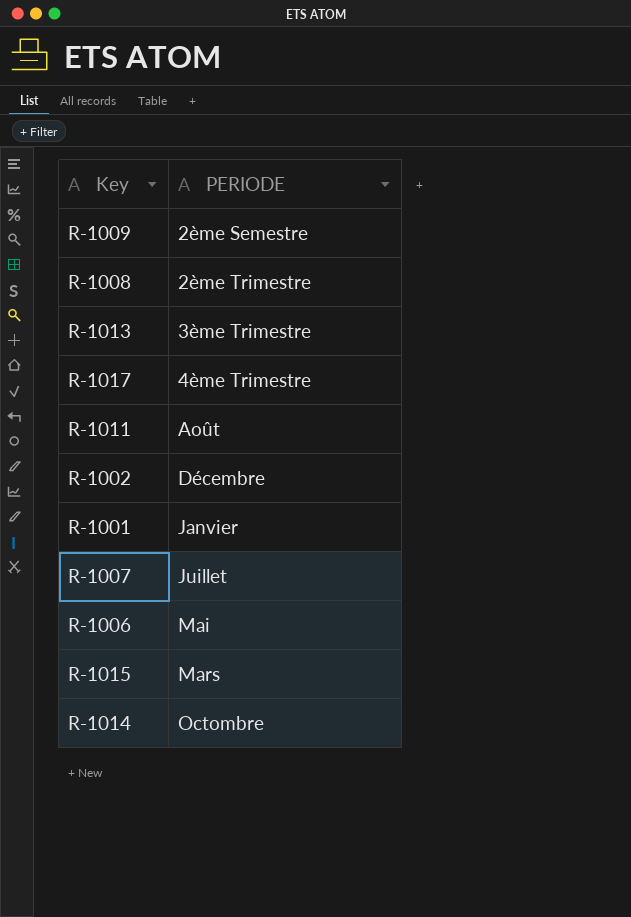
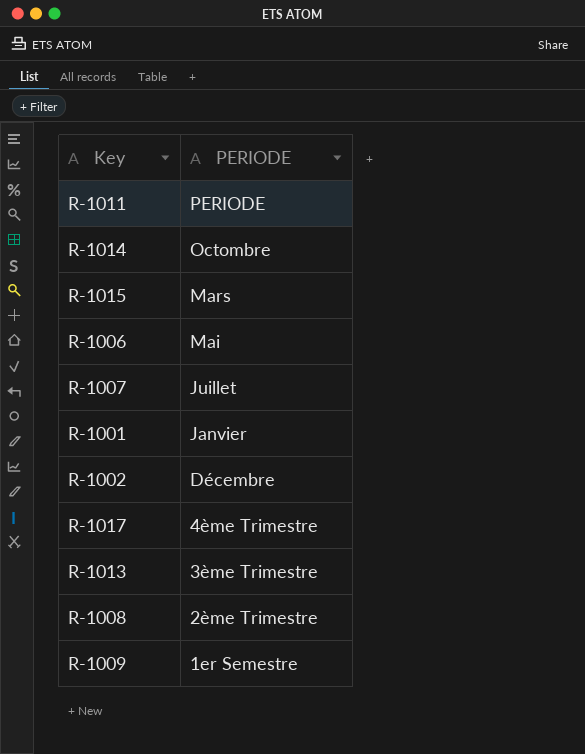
row order: PERIODE ascending -> PERIODE descending
R-1011 | PERIODE: Août -> PERIODE
R-1009 | PERIODE: 2ème Semestre -> 1er Semestre

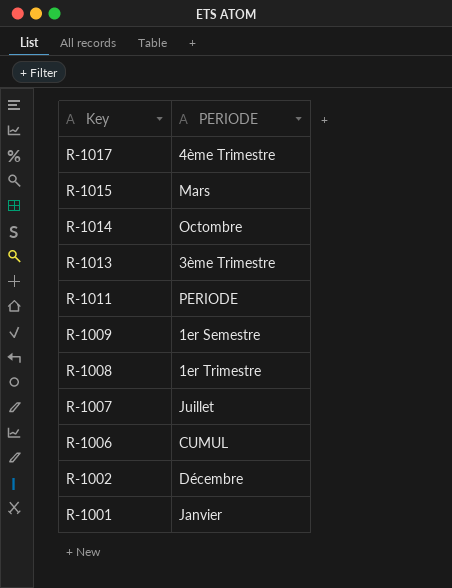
row order: PERIODE descending -> Key descending
R-1008 | PERIODE: 2ème Trimestre -> 1er Trimestre
R-1006 | PERIODE: Mai -> CUMUL

